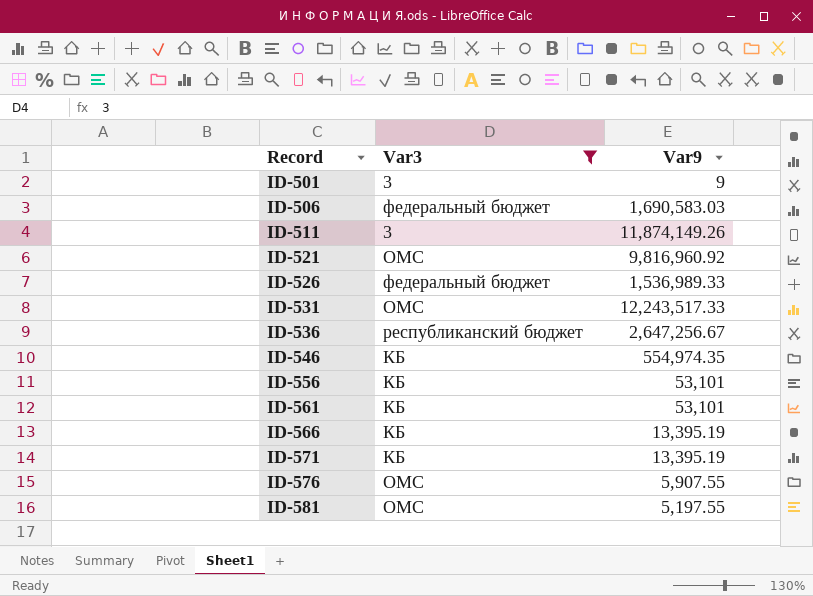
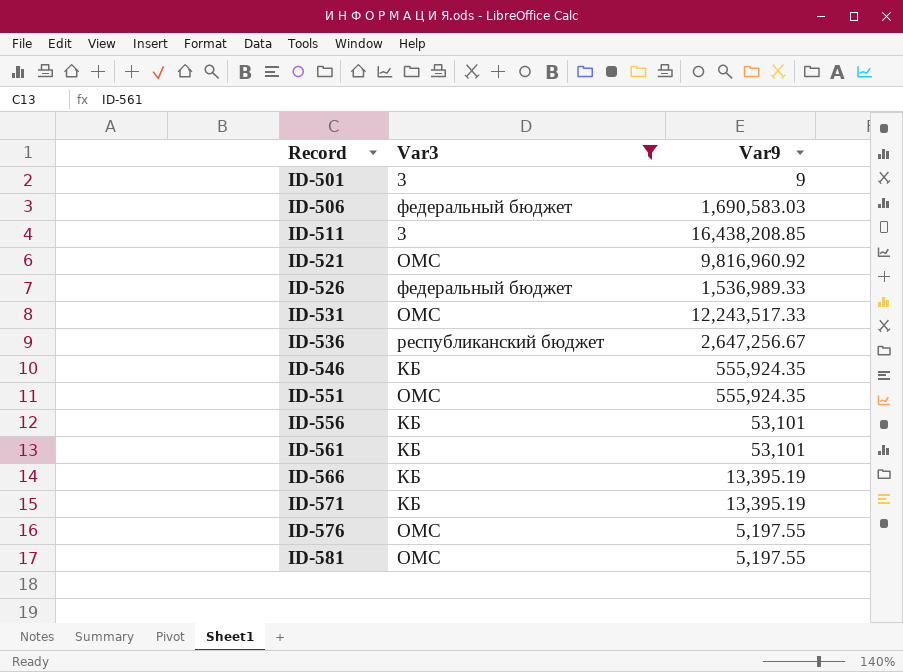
ID-511 | Var9: 11,874,149.26 -> 16,438,208.85
ID-546 | Var9: 554,974.35 -> 555,924.35
row ID-551: none -> ОМС | 555,924.35
ID-576 | Var9: 5,907.55 -> 5,197.55

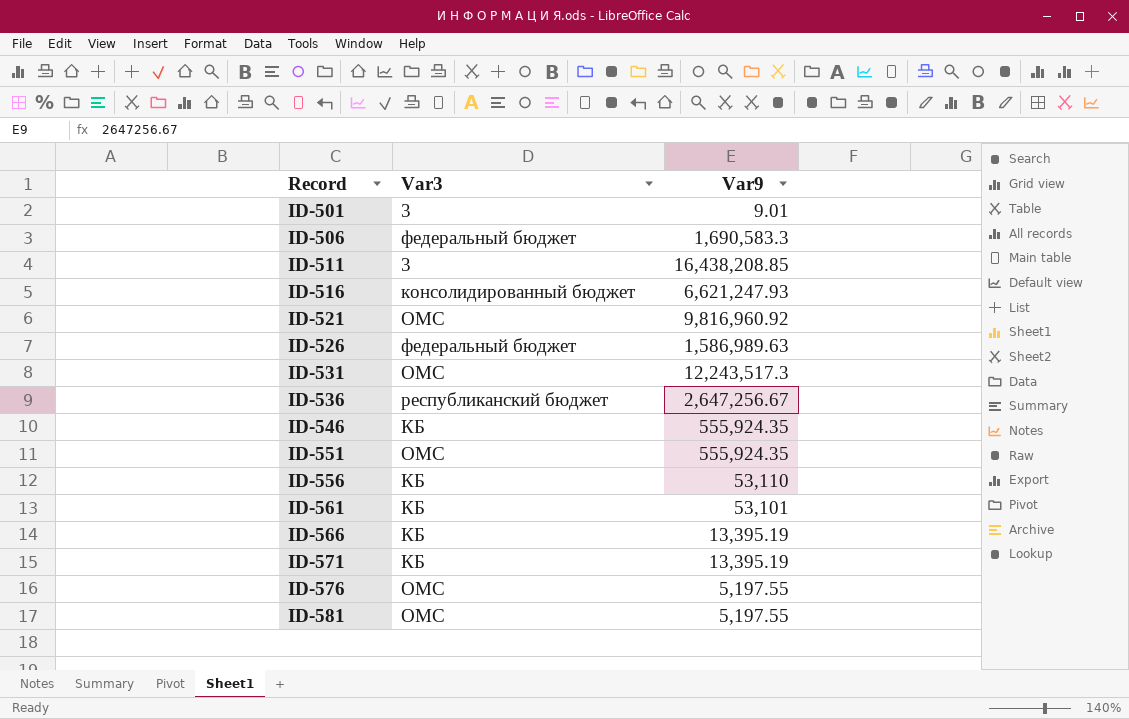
filter: Var3 != консолидированный бюджет -> none
ID-501 | Var9: 9 -> 9.01
ID-506 | Var9: 1,690,583.03 -> 1,690,583.3
ID-526 | Var9: 1,536,989.33 -> 1,586,989.63
ID-531 | Var9: 12,243,517.33 -> 12,243,517.3
ID-556 | Var9: 53,101 -> 53,110

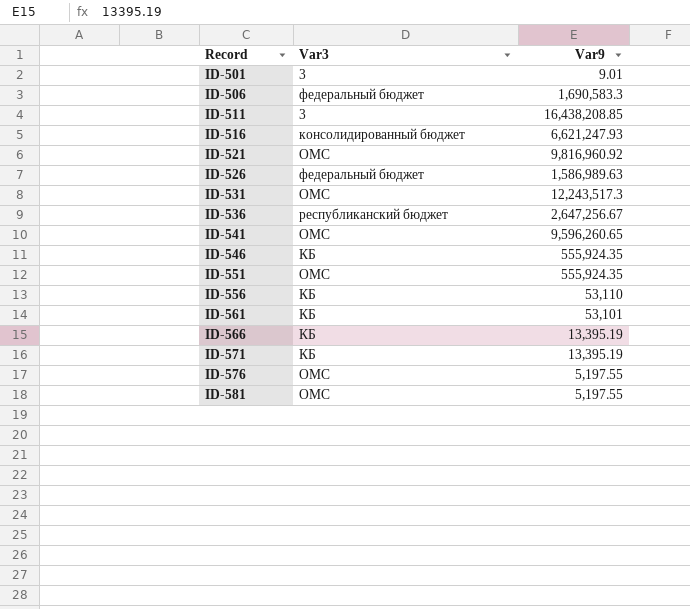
row ID-541: none -> ОМС | 9,596,260.65

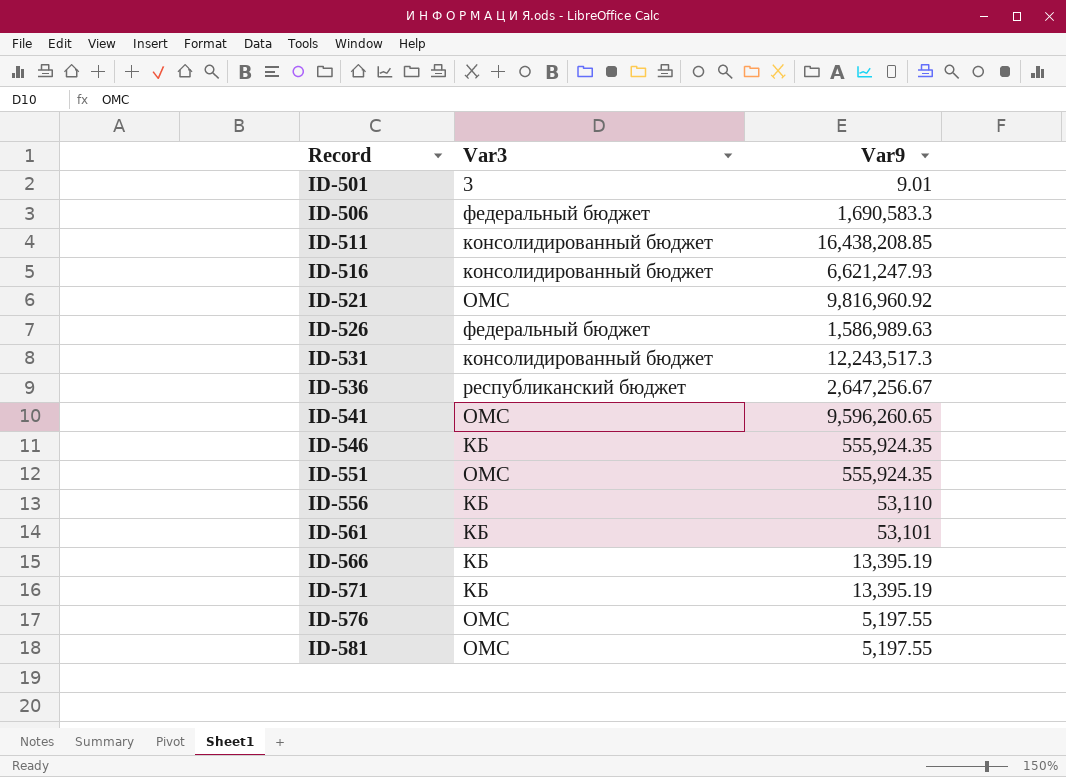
ID-511 | Var3: 3 -> консолидированный бюджет
ID-531 | Var3: ОМС -> консолидированный бюджет

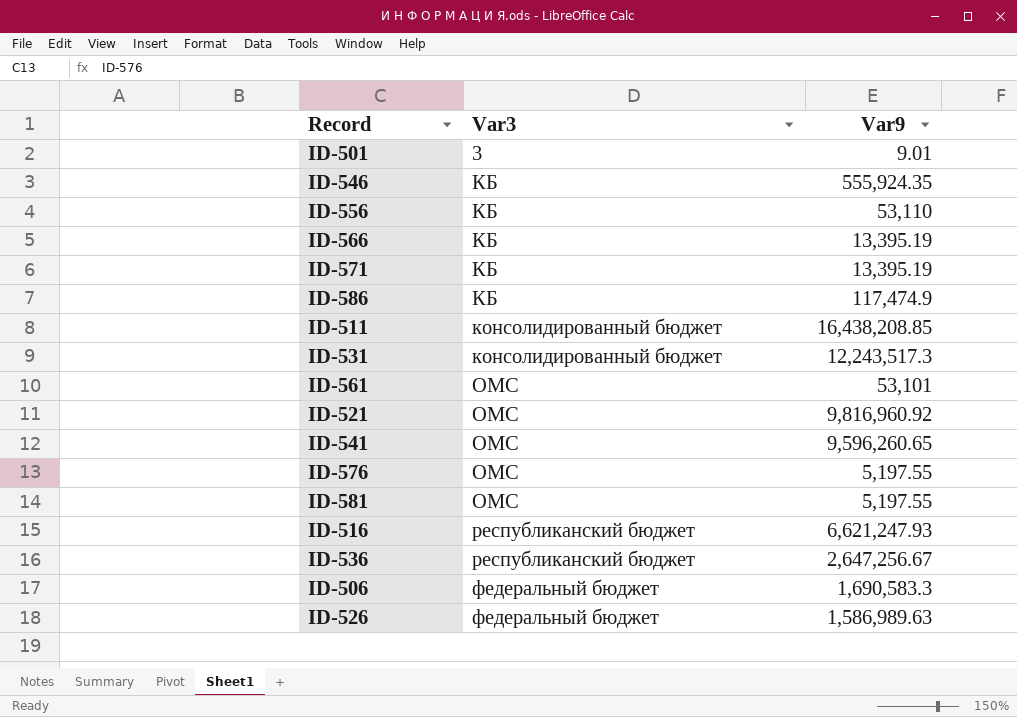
row order: Record ascending -> Var3 ascending
row ID-551: ОМС | 555,924.35 -> none
row ID-586: none -> КБ | 117,474.9
ID-561 | Var3: КБ -> ОМС
ID-516 | Var3: консолидированный бюджет -> республиканский бюджет

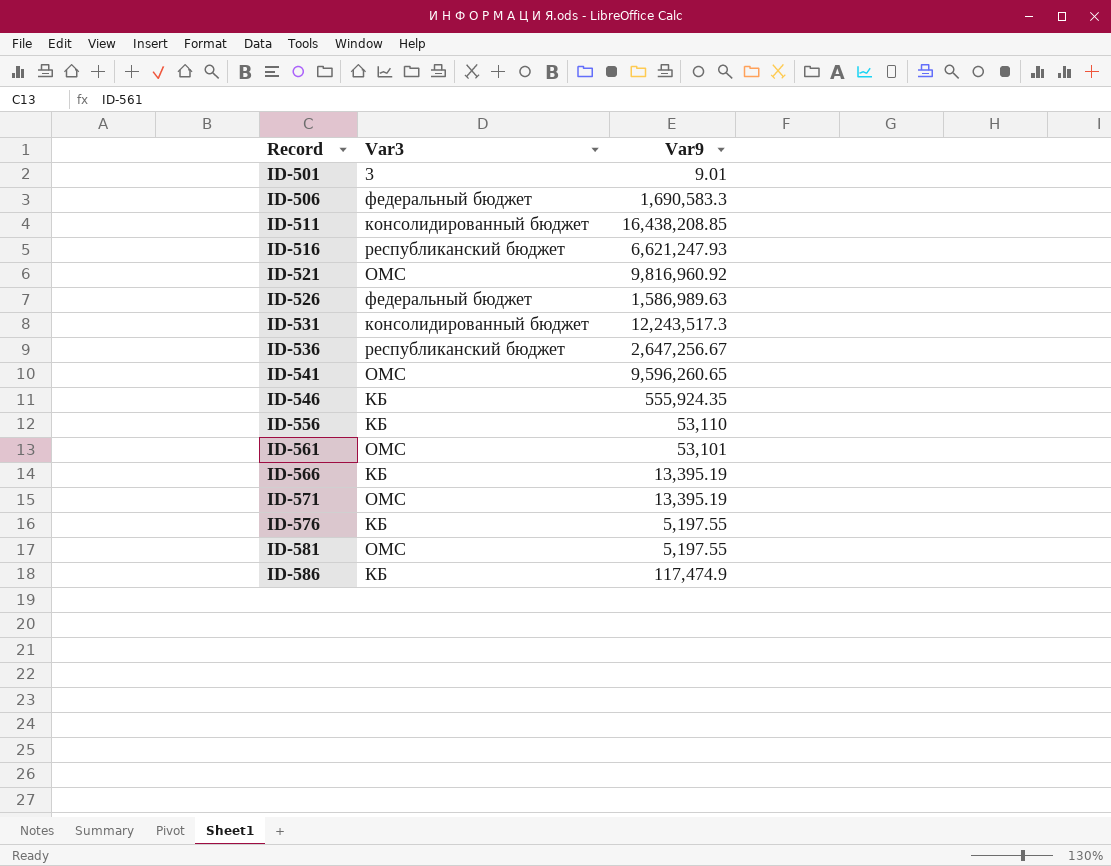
row order: Var3 ascending -> Record ascending
ID-571 | Var3: КБ -> ОМС
ID-576 | Var3: ОМС -> КБ

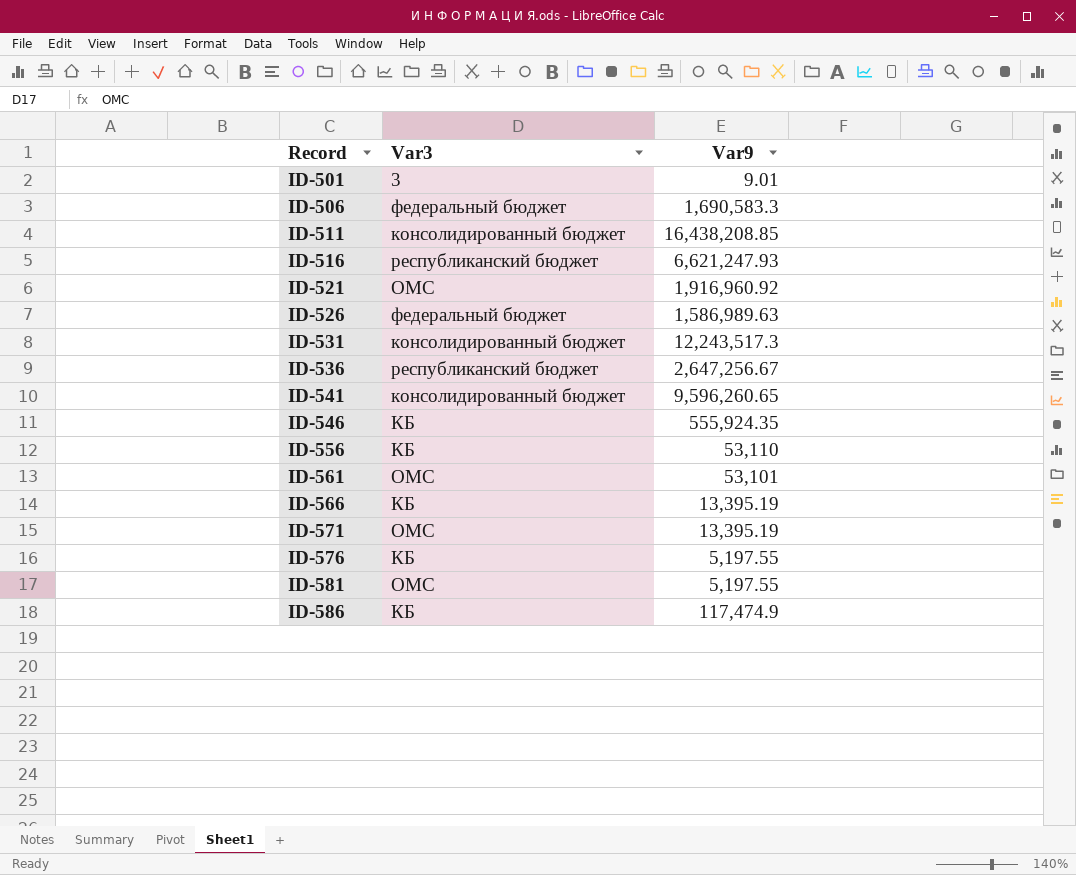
ID-521 | Var9: 9,816,960.92 -> 1,916,960.92
ID-541 | Var3: ОМС -> консолидированный бюджет

